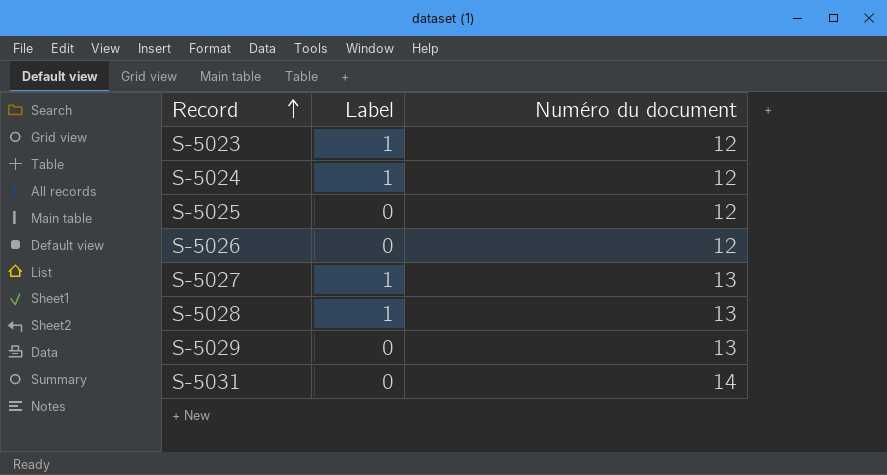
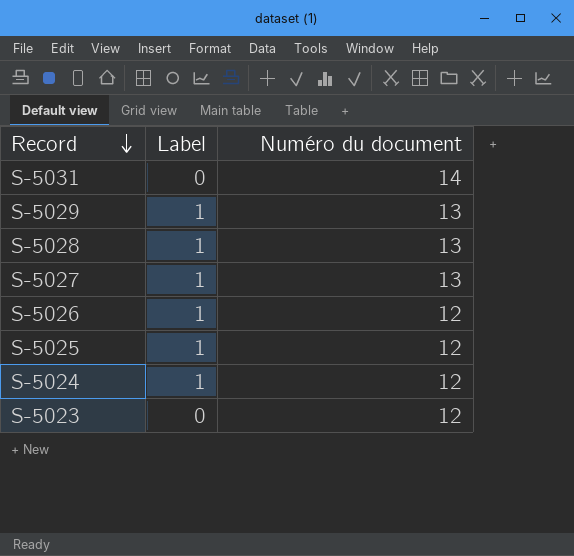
row order: Record ascending -> Record descending
S-5029 | Label: 0 -> 1
S-5026 | Label: 0 -> 1
S-5025 | Label: 0 -> 1
S-5023 | Label: 1 -> 0

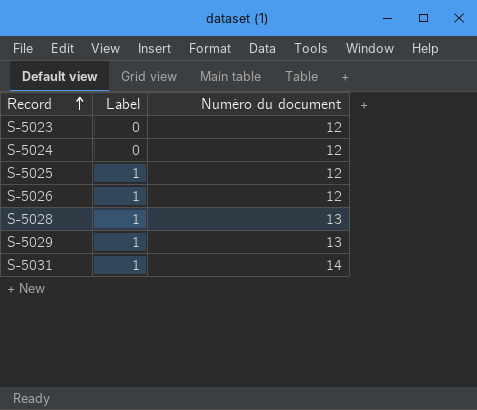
row order: Record descending -> Record ascending
row S-5027: 1 | 13 -> none
S-5024 | Label: 1 -> 0
S-5031 | Label: 0 -> 1

